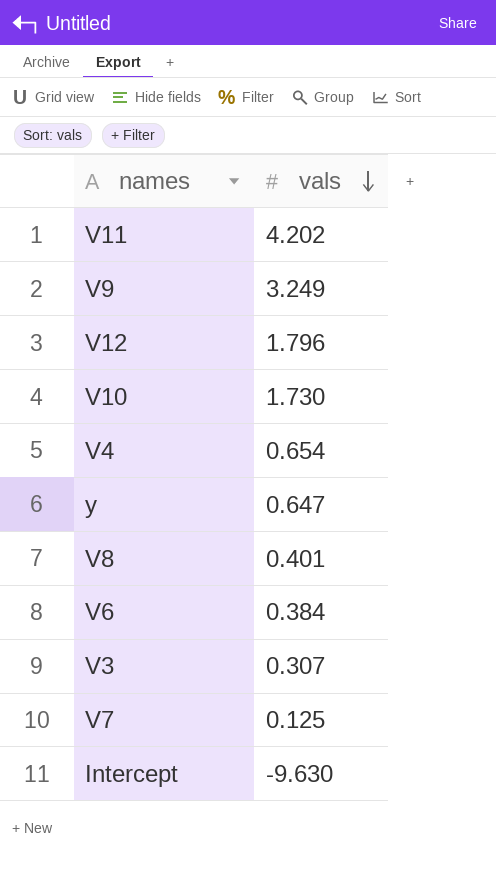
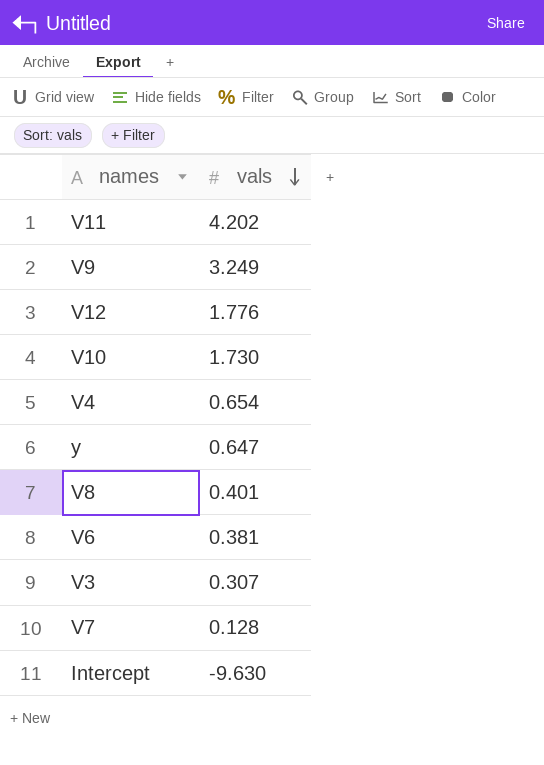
V12 | vals: 1.796 -> 1.776
V6 | vals: 0.384 -> 0.381
V7 | vals: 0.125 -> 0.128

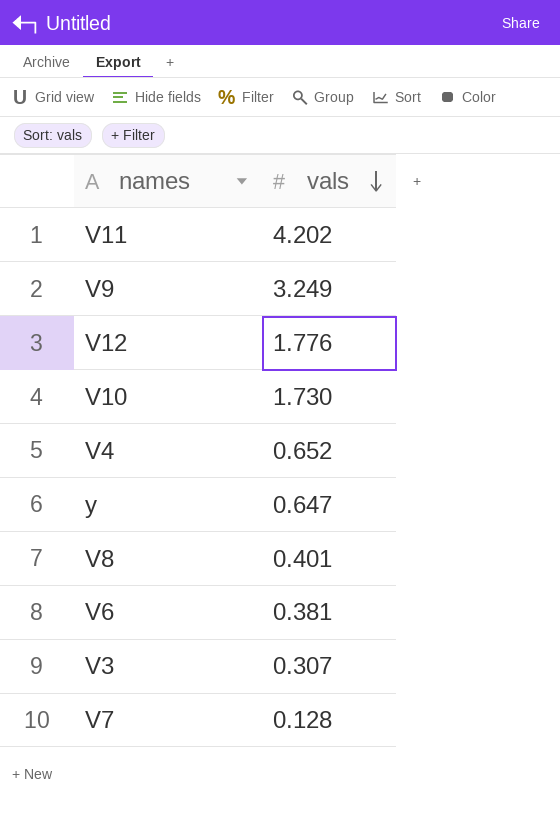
row Intercept: -9.630 -> none
V4 | vals: 0.654 -> 0.652

